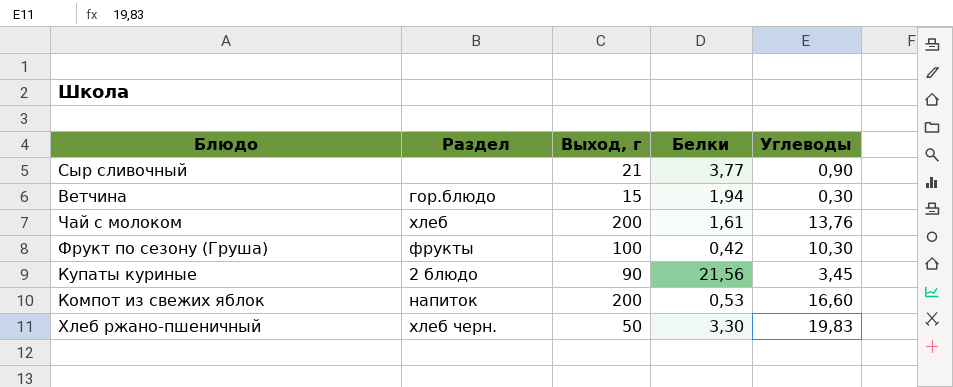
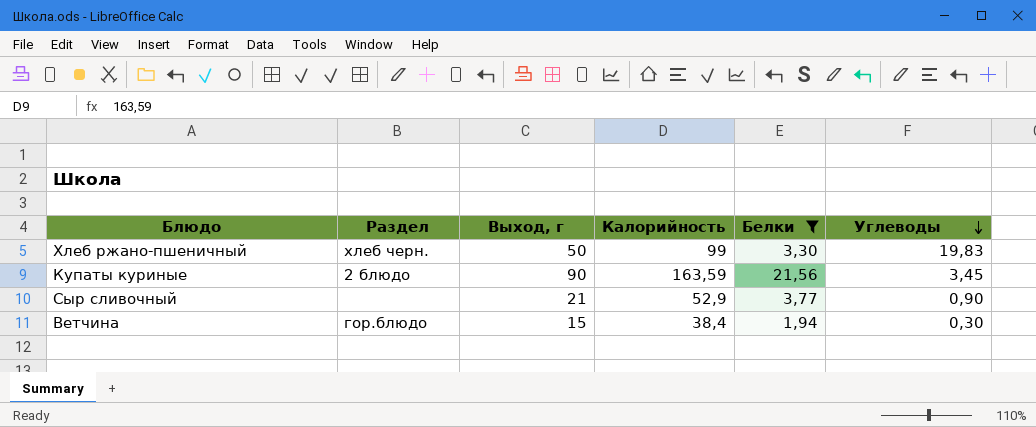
filter: none -> Белки >= 1,94
row order: none -> Углеводы descending
column Калорийность | position: none -> 4

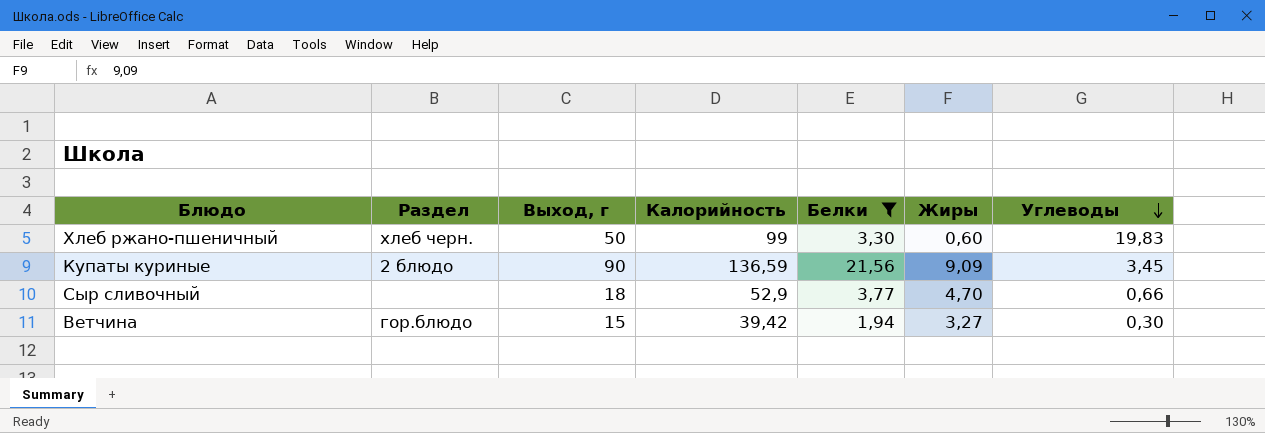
column Жиры | position: none -> 6
Купаты куриные | Калорийность: 163,59 -> 136,59
Сыр сливочный | Выход, г: 21 -> 18
Сыр сливочный | Углеводы: 0,90 -> 0,66
Ветчина | Калорийность: 38,4 -> 39,42

